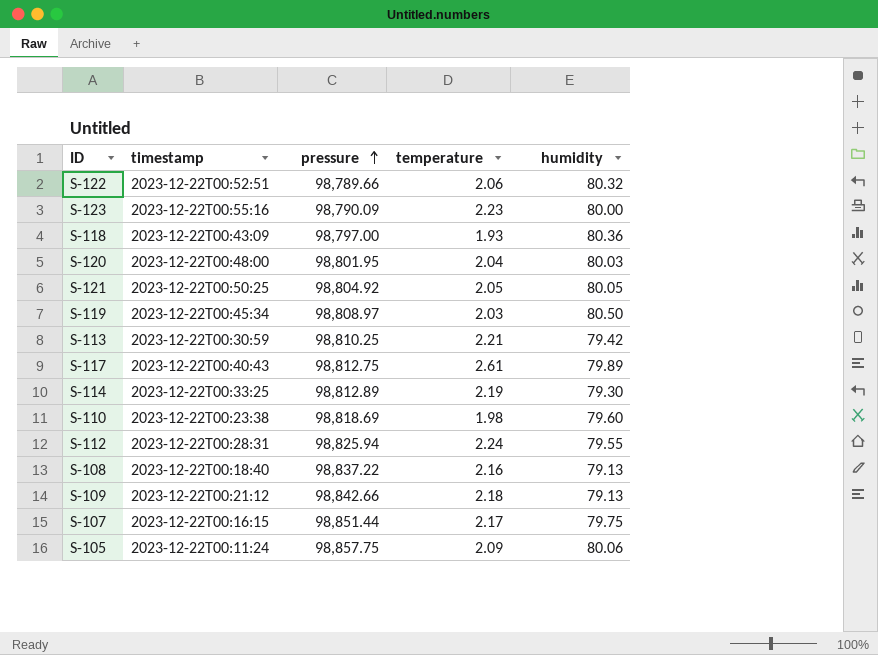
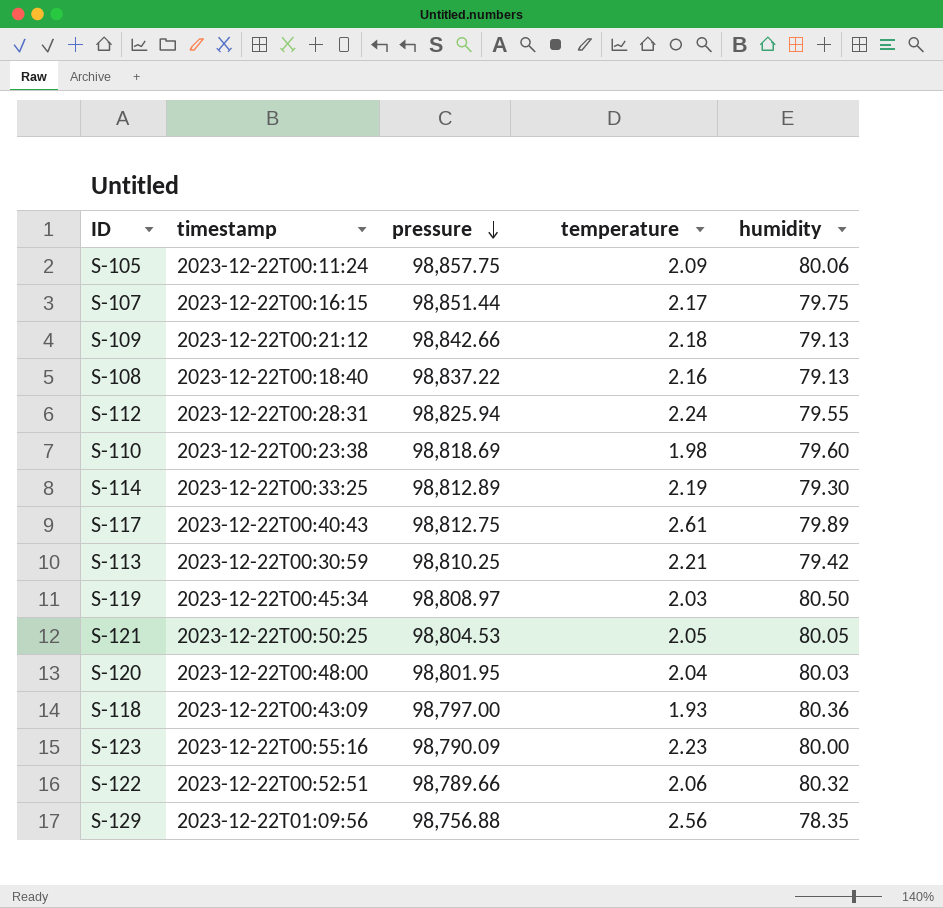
row order: pressure ascending -> pressure descending
S-121 | pressure: 98,804.92 -> 98,804.53
row S-129: none -> 2023-12-22T01:09:56 | 98,756.88 | 2.56 | 78.35

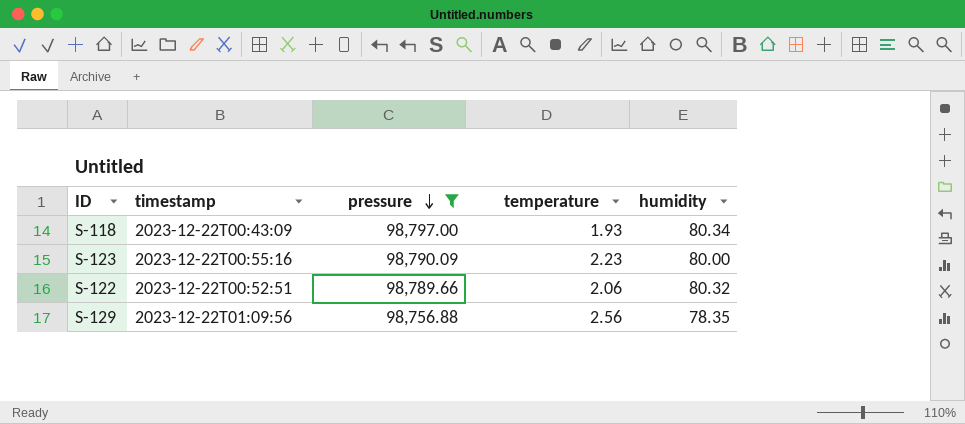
filter: none -> pressure <= 98,797.00
S-118 | humidity: 80.36 -> 80.34

